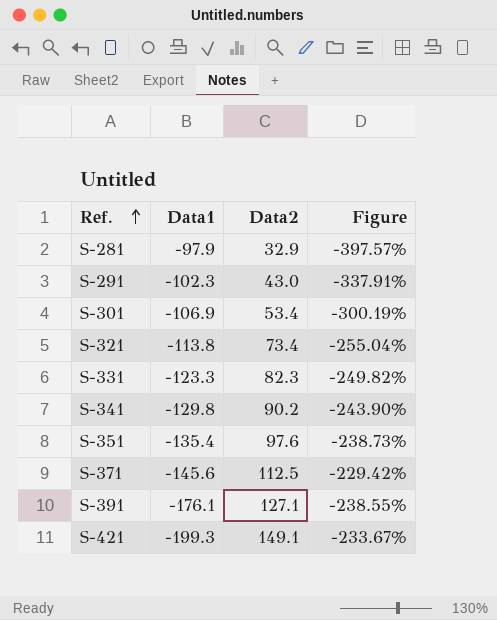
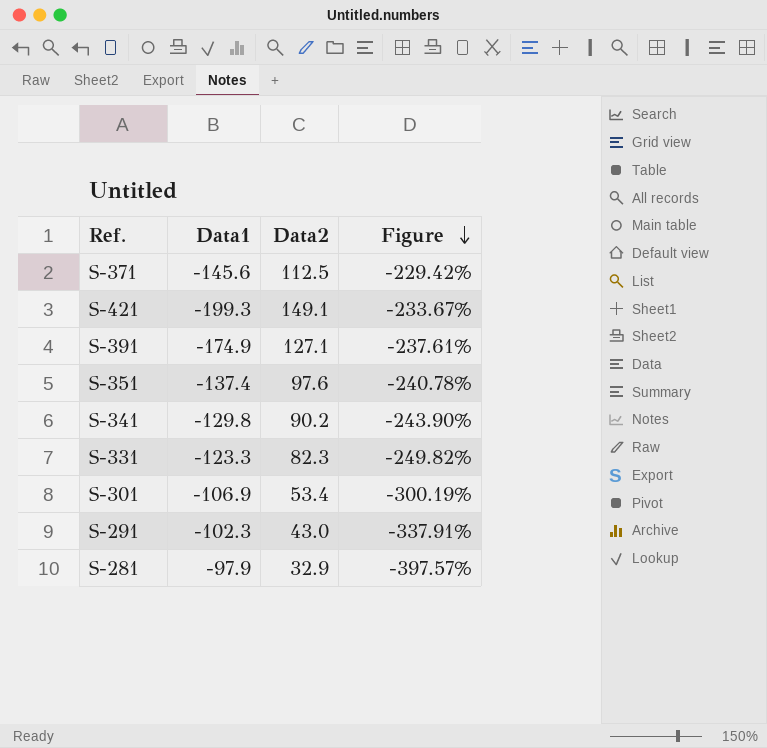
row order: Ref. ascending -> Figure descending
row S-321: -113.8 | 73.4 | -255.04% -> none
S-391 | Data1: -176.1 -> -174.9
S-391 | Figure: -238.55% -> -237.61%
S-351 | Data1: -135.4 -> -137.4
S-351 | Figure: -238.73% -> -240.78%

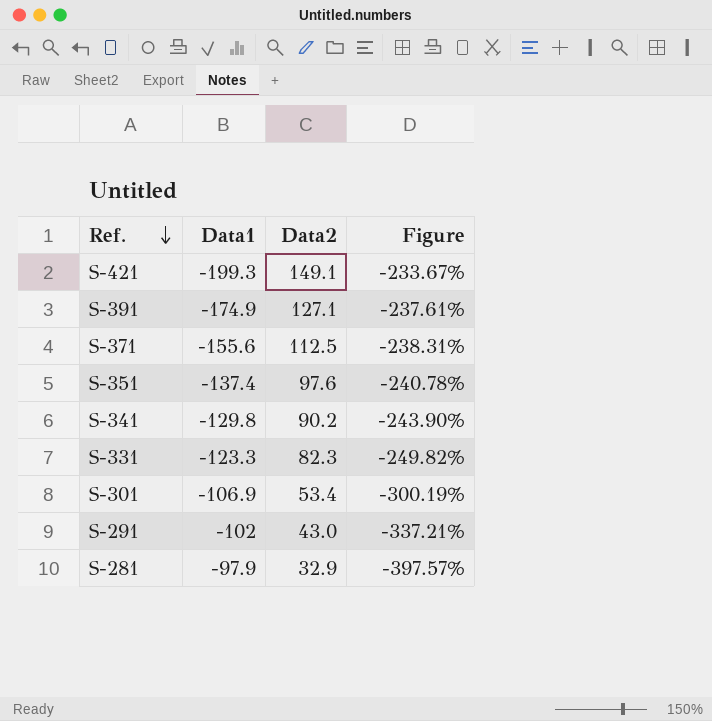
row order: Figure descending -> Ref. descending
S-371 | Data1: -145.6 -> -155.6
S-371 | Figure: -229.42% -> -238.31%
S-291 | Data1: -102.3 -> -102
S-291 | Figure: -337.91% -> -337.21%

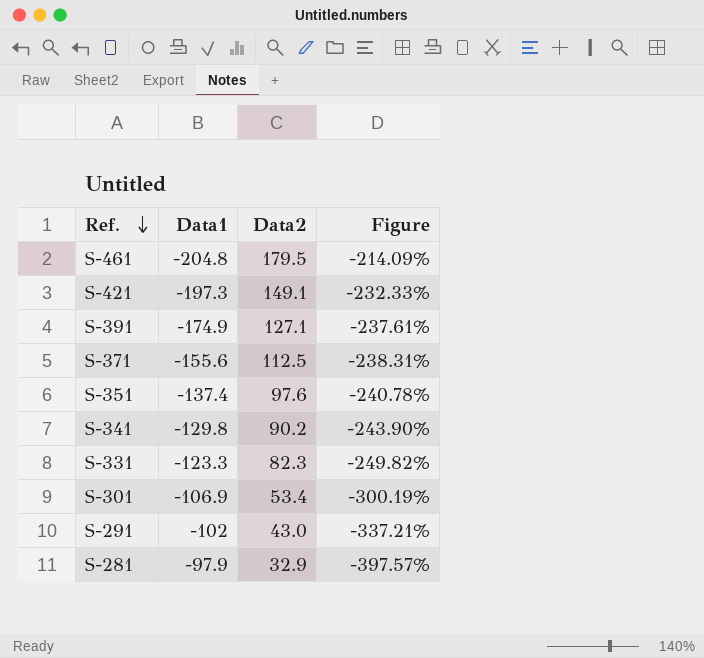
row S-461: none -> -204.8 | 179.5 | -214.09%
S-421 | Data1: -199.3 -> -197.3
S-421 | Figure: -233.67% -> -232.33%

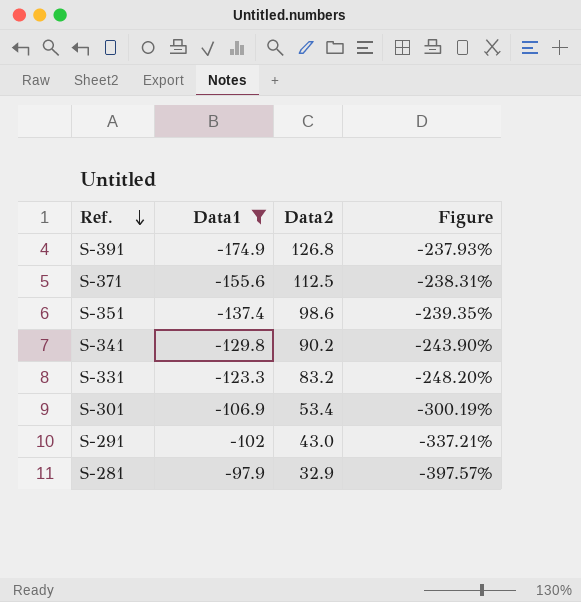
filter: none -> Data1 >= -174.9
S-391 | Data2: 127.1 -> 126.8
S-391 | Figure: -237.61% -> -237.93%
S-351 | Data2: 97.6 -> 98.6
S-351 | Figure: -240.78% -> -239.35%
S-331 | Data2: 82.3 -> 83.2
S-331 | Figure: -249.82% -> -248.20%

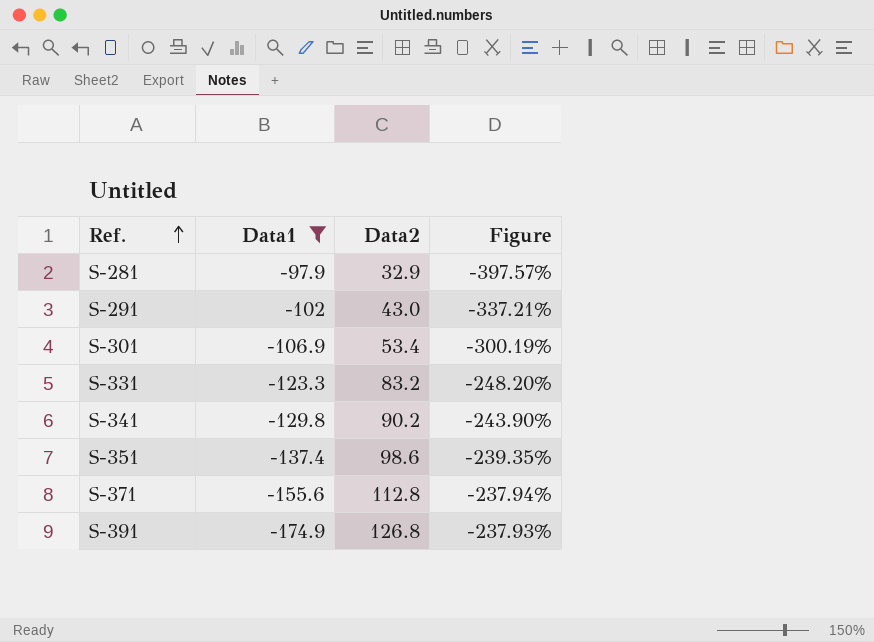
row order: Ref. descending -> Ref. ascending
S-371 | Data2: 112.5 -> 112.8
S-371 | Figure: -238.31% -> -237.94%

